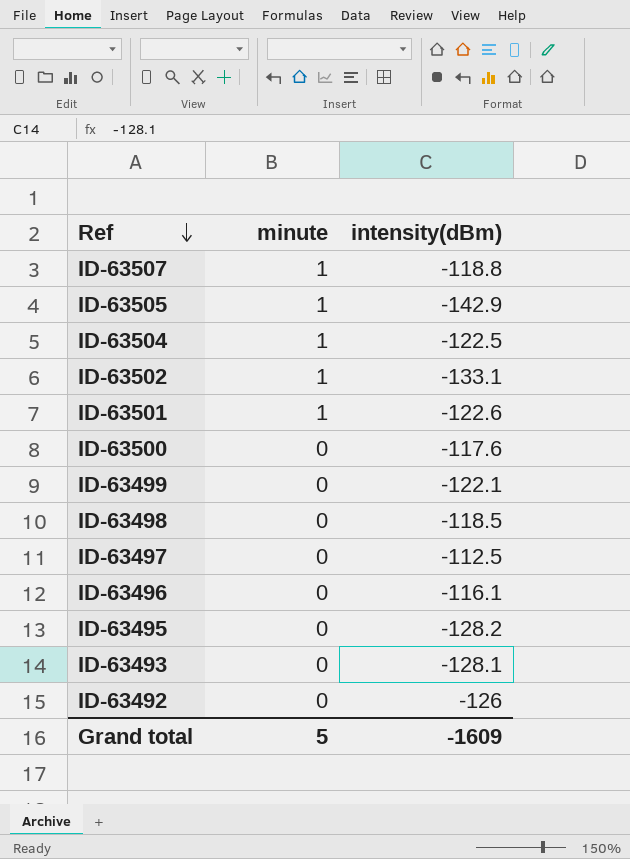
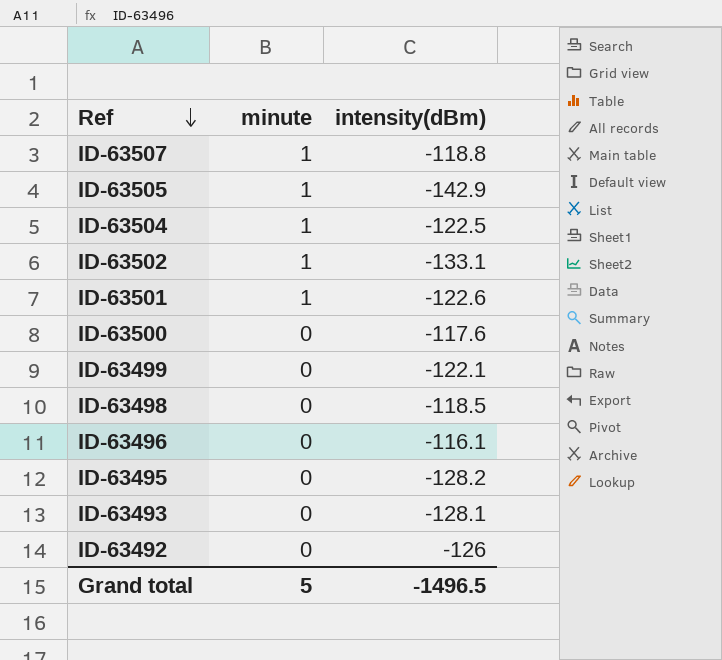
row ID-63497: 0 | -112.5 -> none
Grand total | intensity(dBm): -1609 -> -1496.5

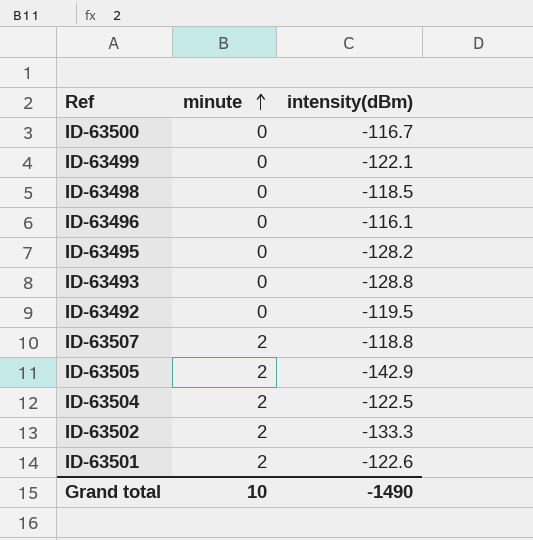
row order: Ref descending -> minute ascending
ID-63500 | intensity(dBm): -117.6 -> -116.7
ID-63493 | intensity(dBm): -128.1 -> -128.8
ID-63492 | intensity(dBm): -126 -> -119.5
ID-63507 | minute: 1 -> 2
ID-63505 | minute: 1 -> 2
ID-63504 | minute: 1 -> 2
ID-63502 | minute: 1 -> 2
ID-63502 | intensity(dBm): -133.1 -> -133.3
ID-63501 | minute: 1 -> 2
Grand total | minute: 5 -> 10
Grand total | intensity(dBm): -1496.5 -> -1490

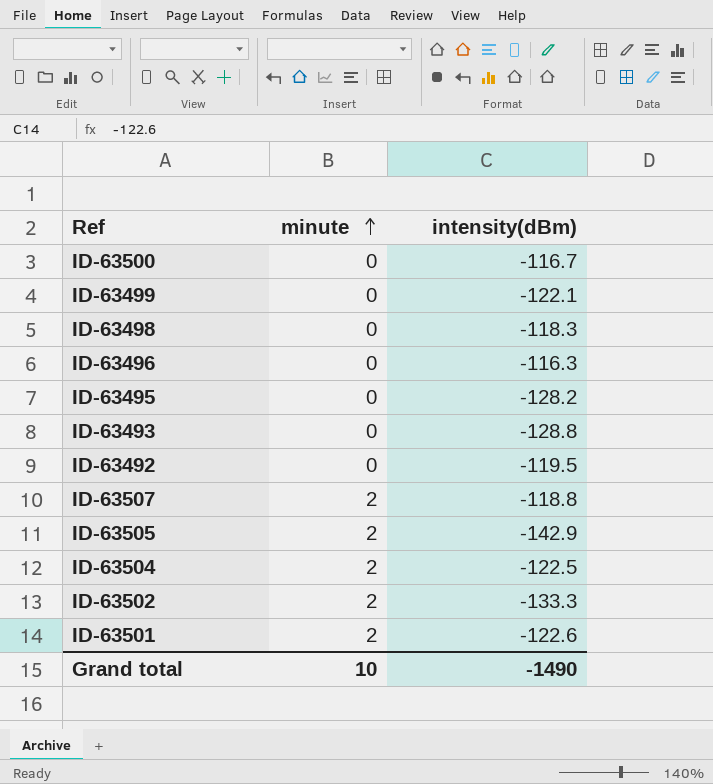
ID-63498 | intensity(dBm): -118.5 -> -118.3
ID-63496 | intensity(dBm): -116.1 -> -116.3

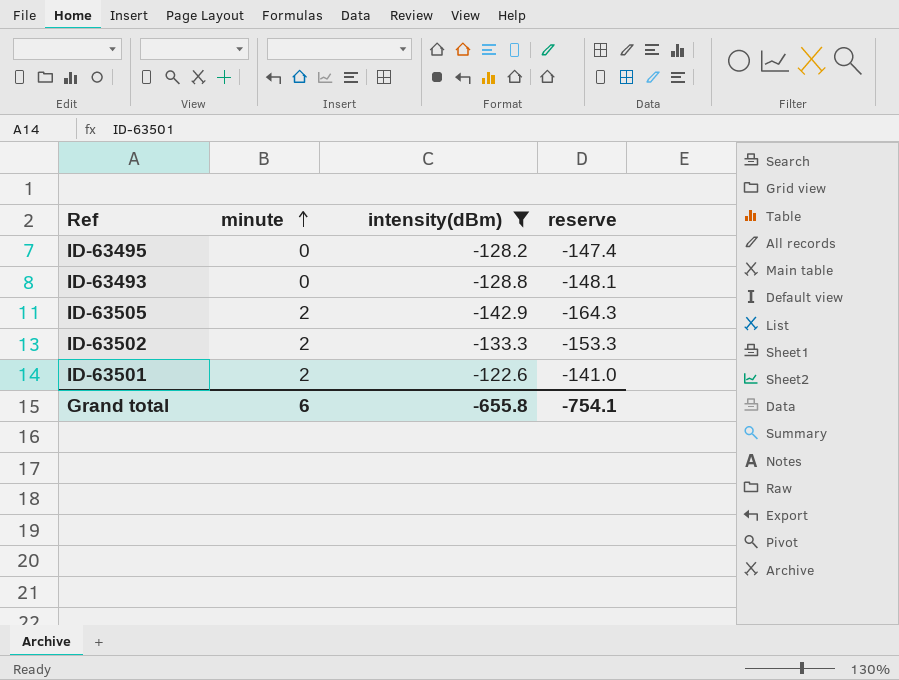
filter: none -> intensity(dBm) <= -122.6
column reserve | formula: none -> [intensity(dBm)] * 1.15
Grand total | minute: 10 -> 6
Grand total | intensity(dBm): -1490 -> -655.8

